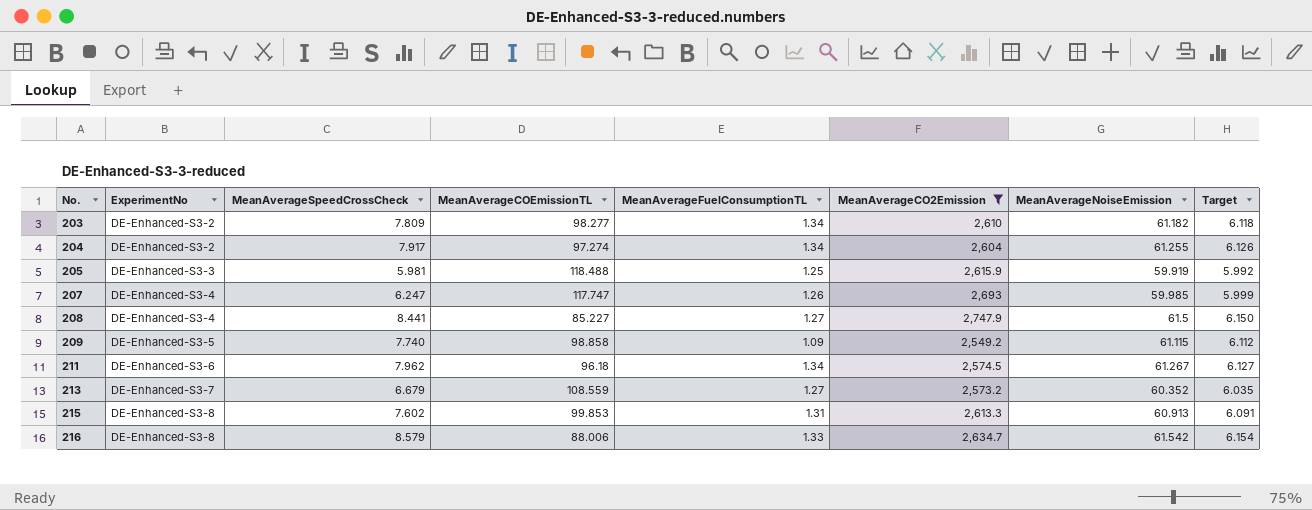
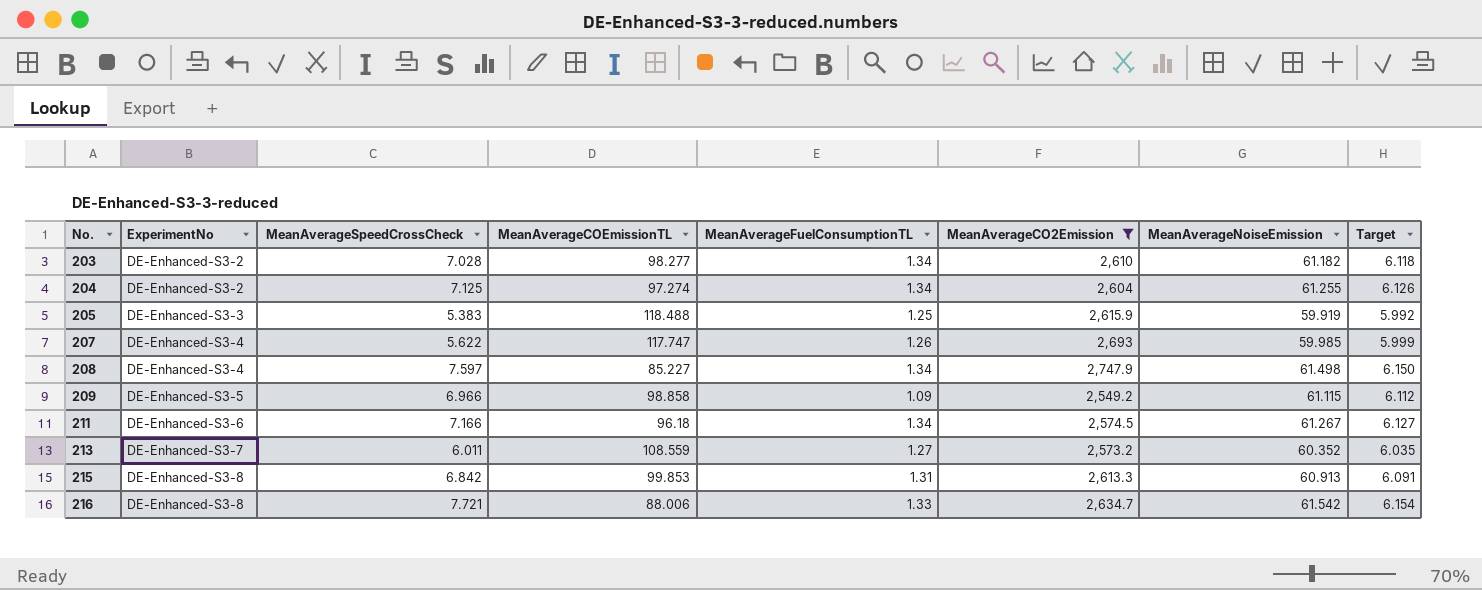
203 | MeanAverageSpeedCrossCheck: 7.809 -> 7.028
204 | MeanAverageSpeedCrossCheck: 7.917 -> 7.125
205 | MeanAverageSpeedCrossCheck: 5.981 -> 5.383
207 | MeanAverageSpeedCrossCheck: 6.247 -> 5.622
208 | MeanAverageSpeedCrossCheck: 8.441 -> 7.597
208 | MeanAverageFuelConsumptionTL: 1.27 -> 1.34
208 | MeanAverageNoiseEmission: 61.5 -> 61.498
209 | MeanAverageSpeedCrossCheck: 7.740 -> 6.966
211 | MeanAverageSpeedCrossCheck: 7.962 -> 7.166
213 | MeanAverageSpeedCrossCheck: 6.679 -> 6.011
215 | MeanAverageSpeedCrossCheck: 7.602 -> 6.842
216 | MeanAverageSpeedCrossCheck: 8.579 -> 7.721

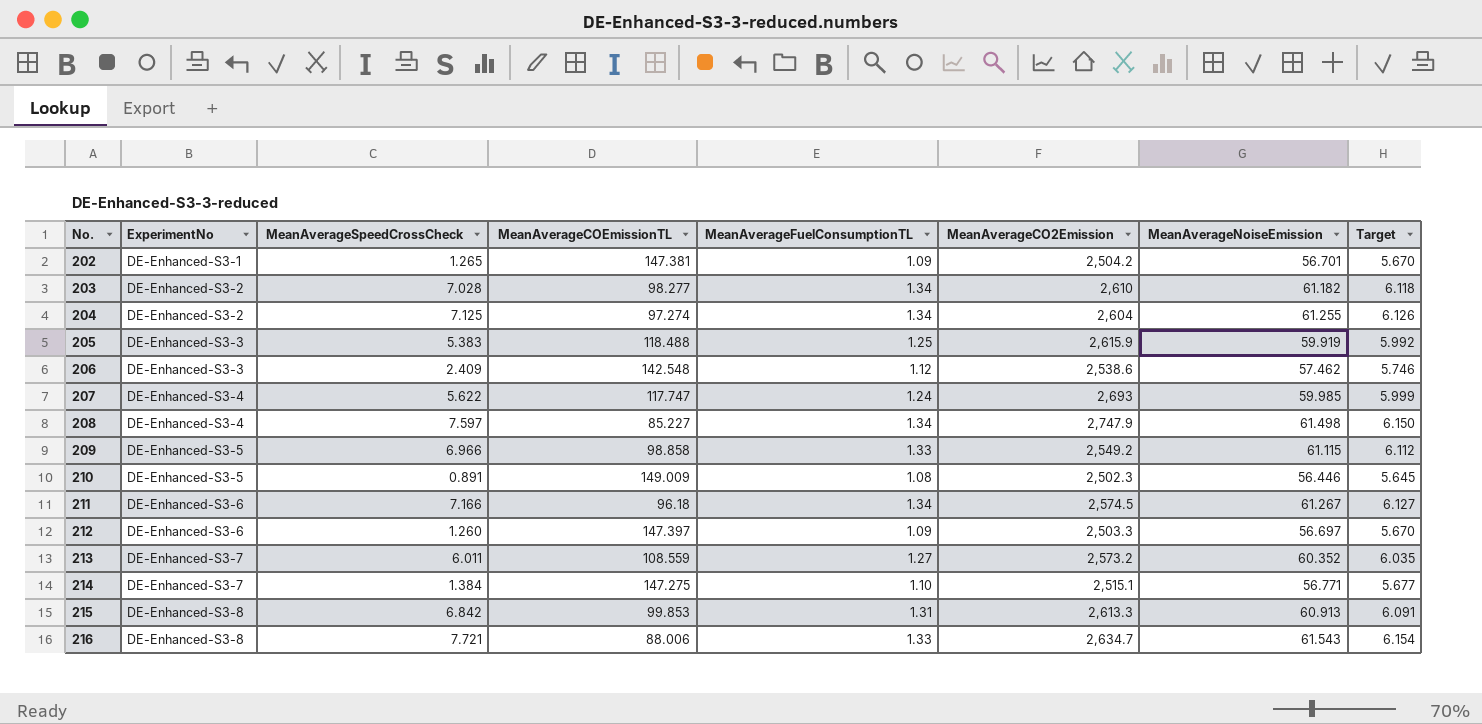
filter: MeanAverageCO2Emission >= 2,549.2 -> none
207 | MeanAverageFuelConsumptionTL: 1.26 -> 1.24
209 | MeanAverageFuelConsumptionTL: 1.09 -> 1.33
216 | MeanAverageNoiseEmission: 61.542 -> 61.543

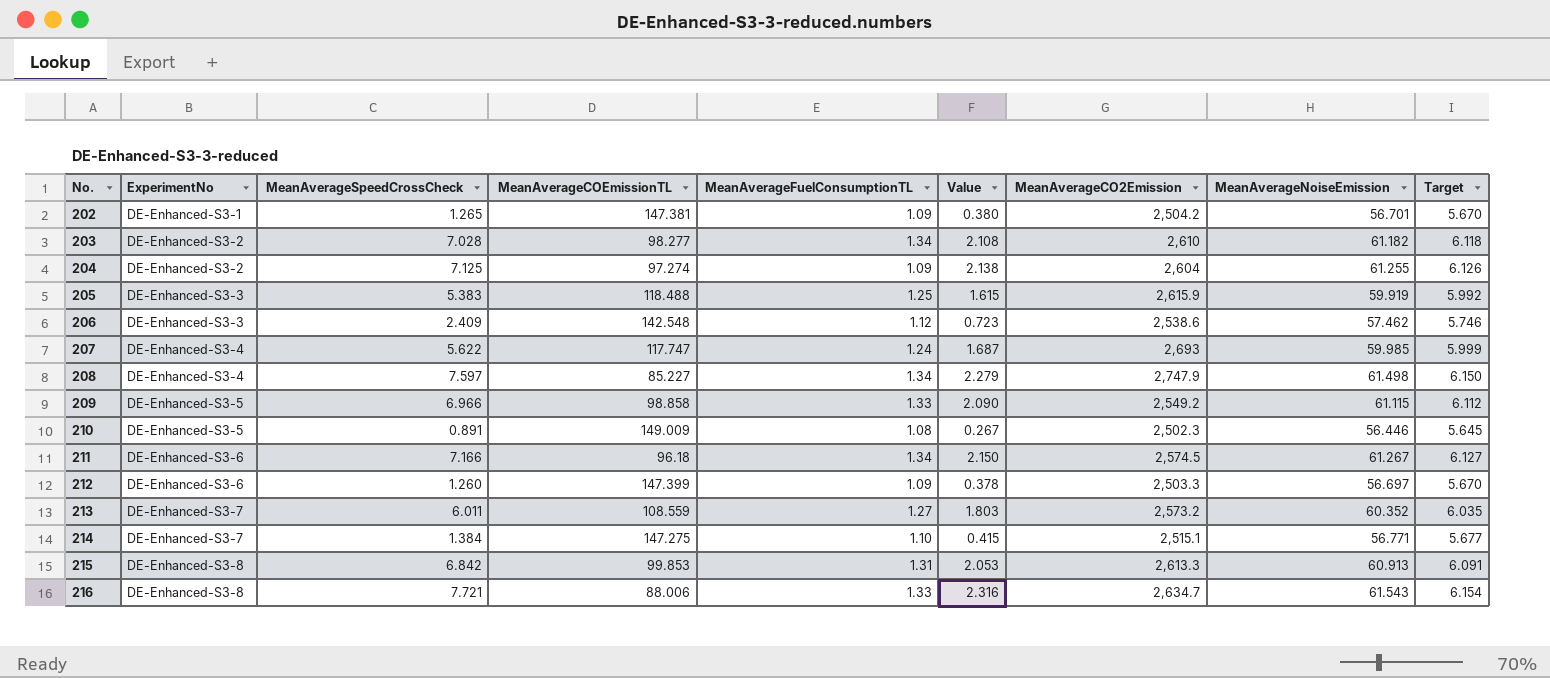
column Value | formula: none -> [MeanAverageSpeedCrossCheck] * 0.3
204 | MeanAverageFuelConsumptionTL: 1.34 -> 1.09
212 | MeanAverageCOEmissionTL: 147.397 -> 147.399

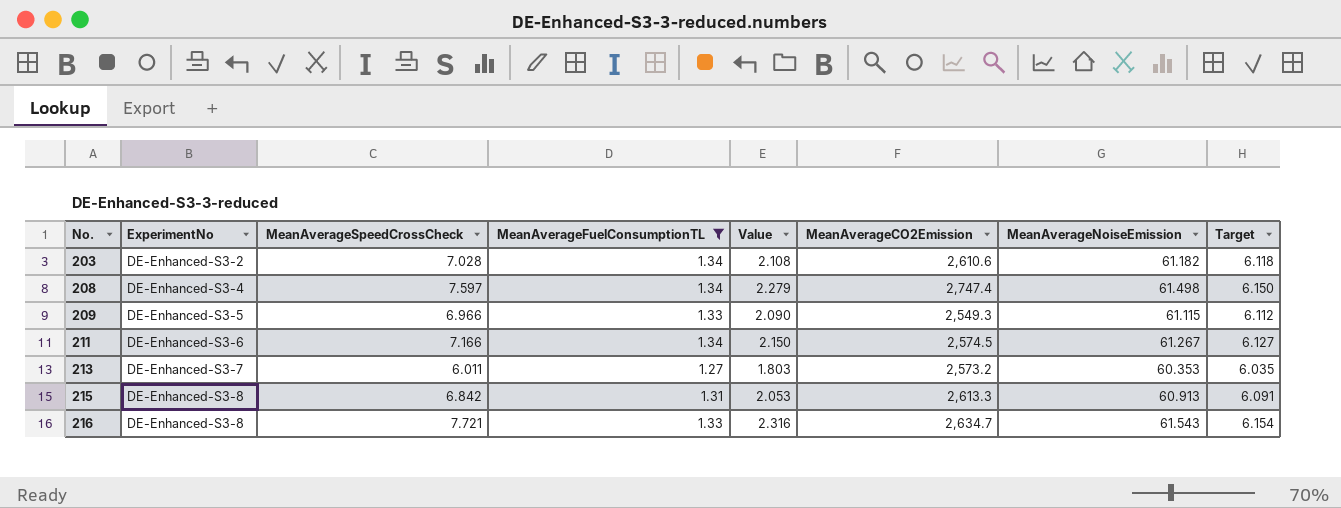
filter: none -> MeanAverageFuelConsumptionTL >= 1.27
column MeanAverageCOEmissionTL | position: 4 -> none
203 | MeanAverageCO2Emission: 2,610 -> 2,610.6
208 | MeanAverageCO2Emission: 2,747.9 -> 2,747.4
209 | MeanAverageCO2Emission: 2,549.2 -> 2,549.3
213 | MeanAverageNoiseEmission: 60.352 -> 60.353

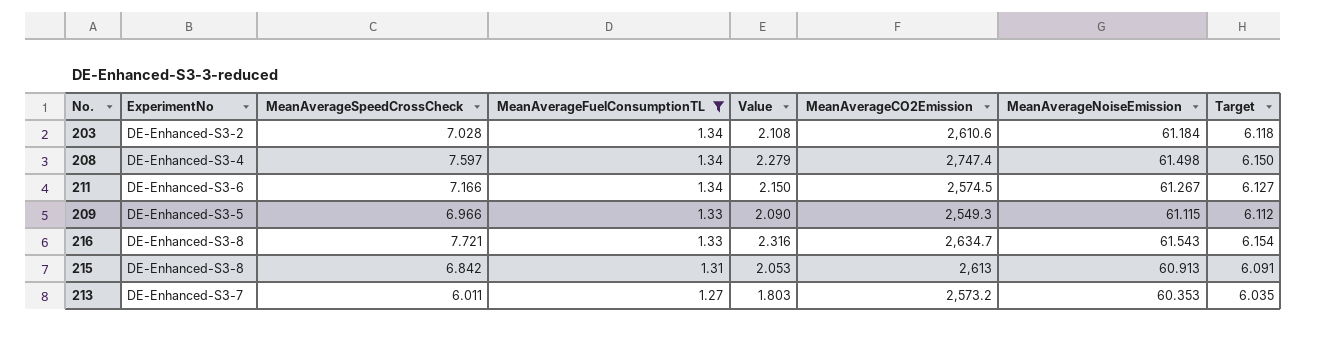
row order: No. ascending -> MeanAverageFuelConsumptionTL descending
203 | MeanAverageNoiseEmission: 61.182 -> 61.184
215 | MeanAverageCO2Emission: 2,613.3 -> 2,613

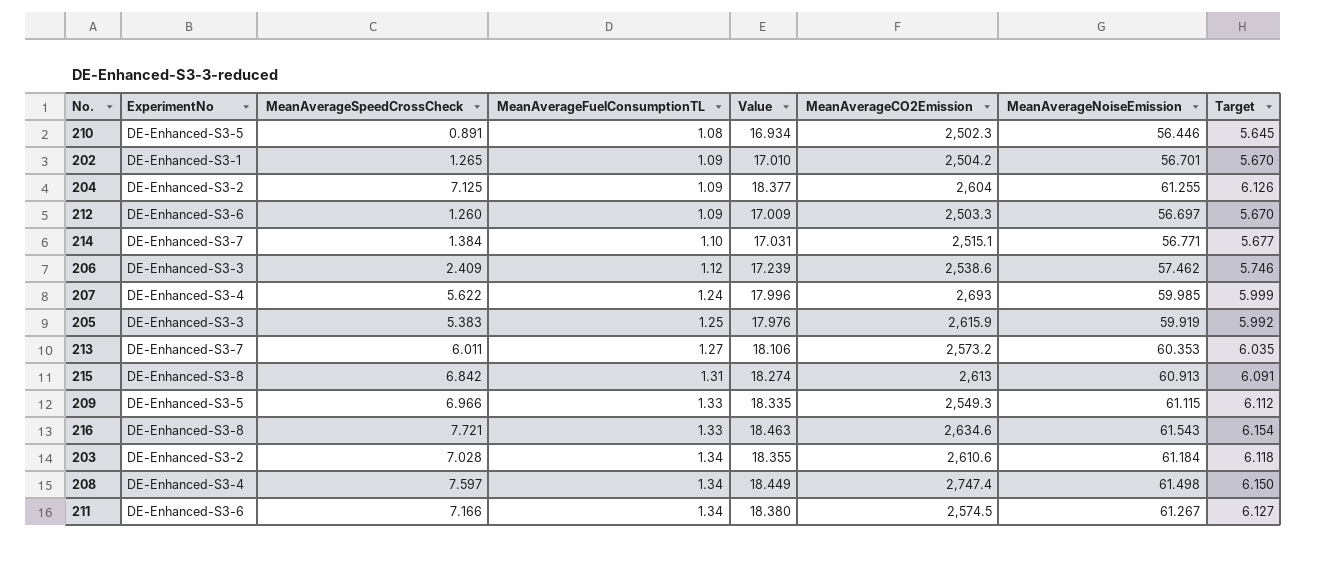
filter: MeanAverageFuelConsumptionTL >= 1.27 -> none
row order: MeanAverageFuelConsumptionTL descending -> MeanAverageFuelConsumptionTL ascending
column Value | formula: [MeanAverageSpeedCrossCheck] * 0.3 -> [MeanAverageNoiseEmission] * 0.3
216 | MeanAverageCO2Emission: 2,634.7 -> 2,634.6

